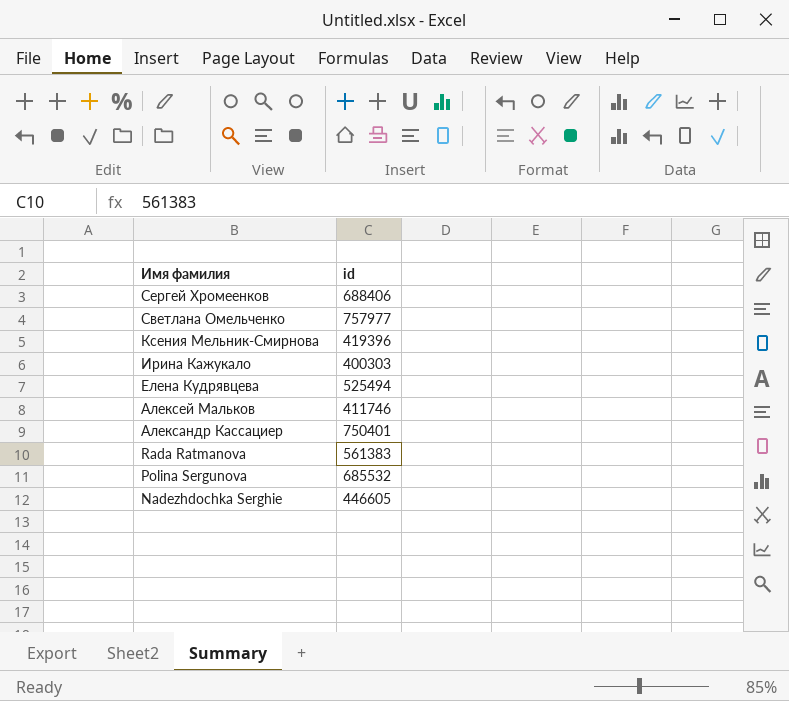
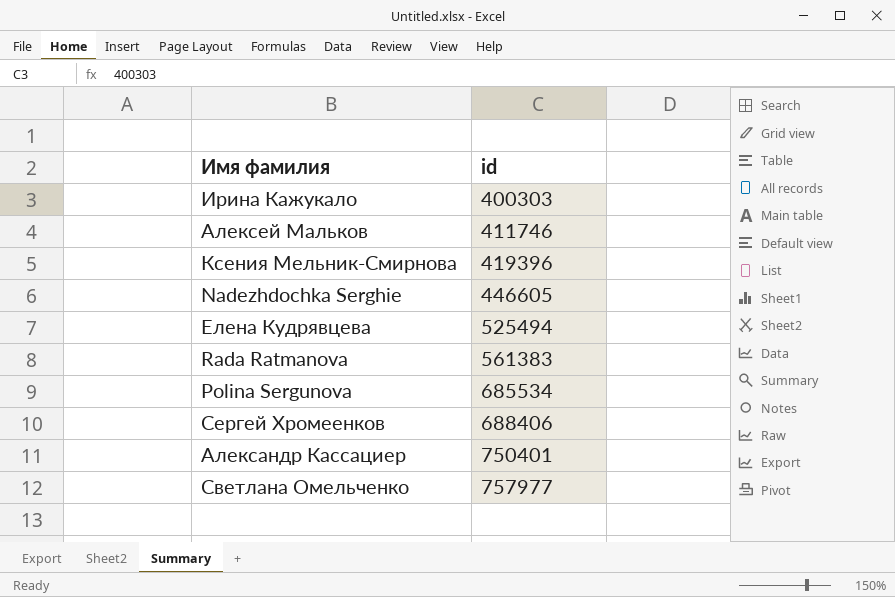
row order: Имя фамилия descending -> id ascending
Polina Sergunova | id: 685532 -> 685534

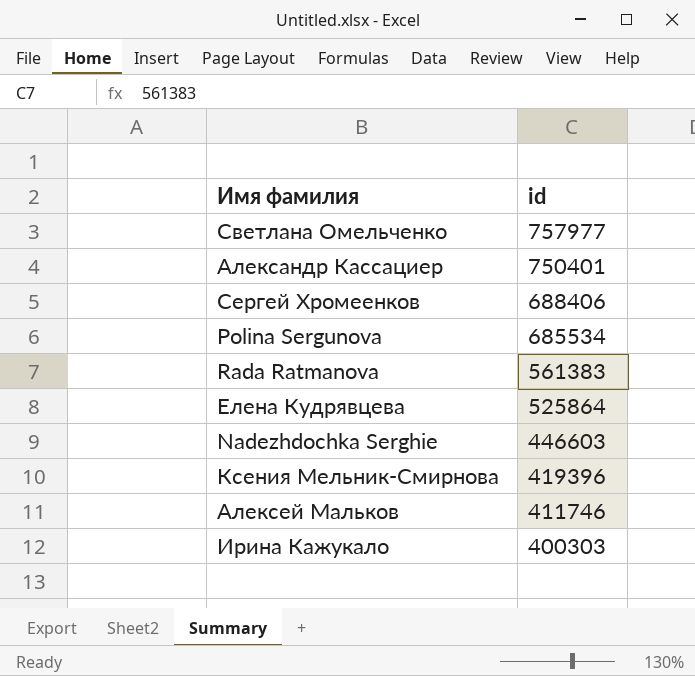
row order: id ascending -> id descending
Елена Кудрявцева | id: 525494 -> 525864
Nadezhdochka Serghie | id: 446605 -> 446603

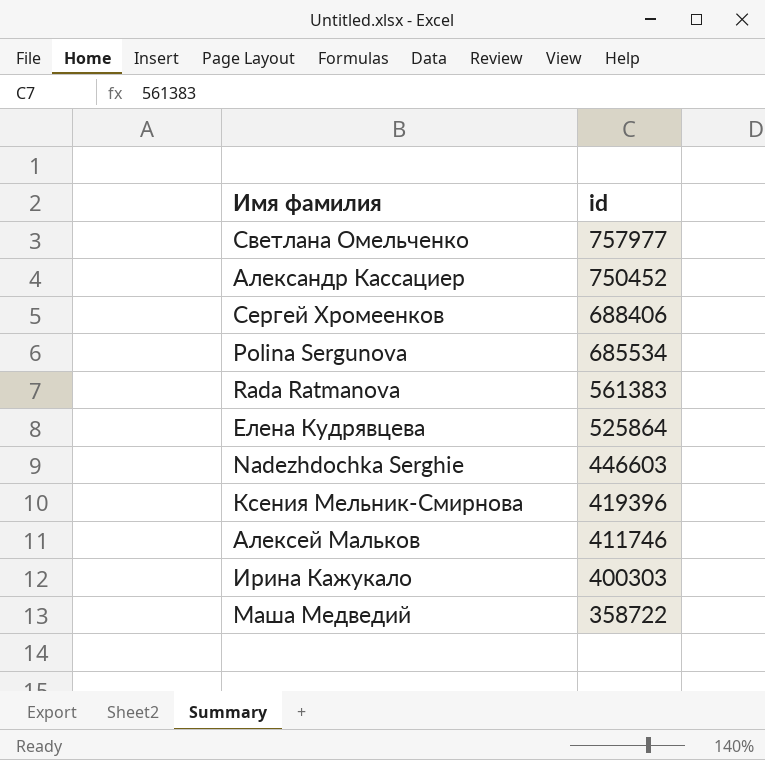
Александр Кассациер | id: 750401 -> 750452
row Маша Медведий: none -> 358722

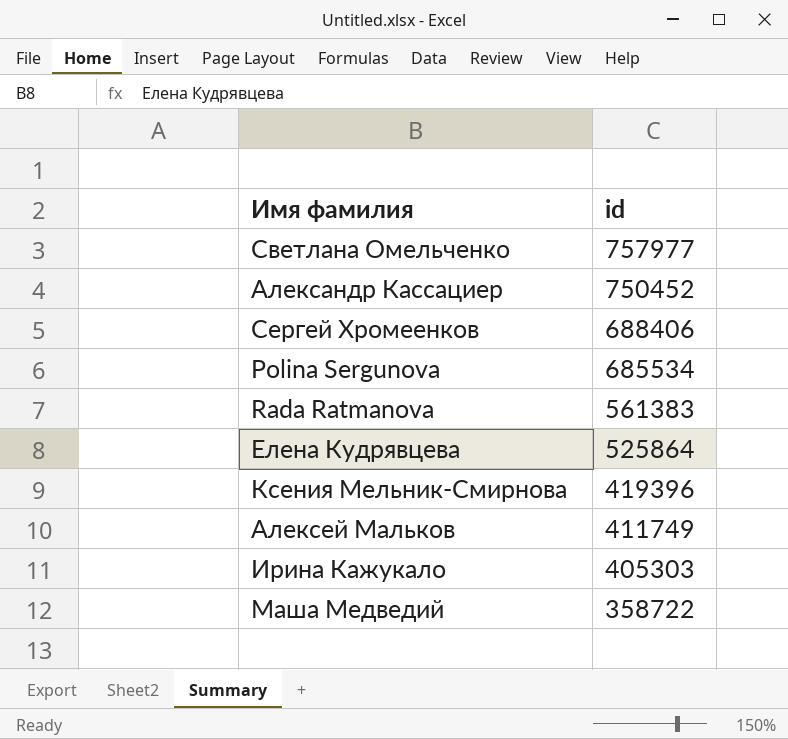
row Nadezhdochka Serghie: 446603 -> none
Алексей Мальков | id: 411746 -> 411749
Ирина Кажукало | id: 400303 -> 405303

